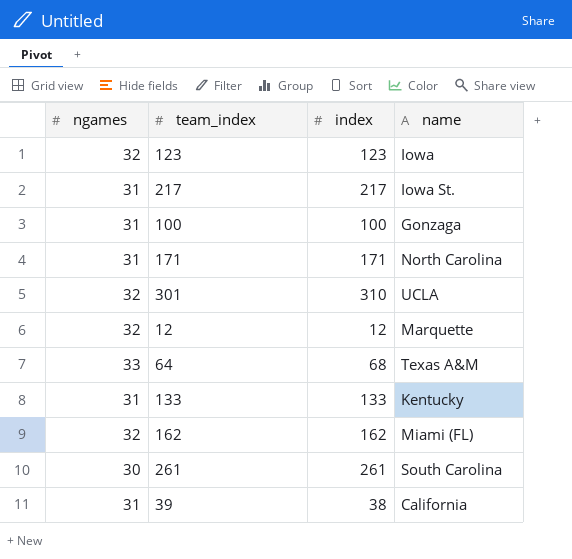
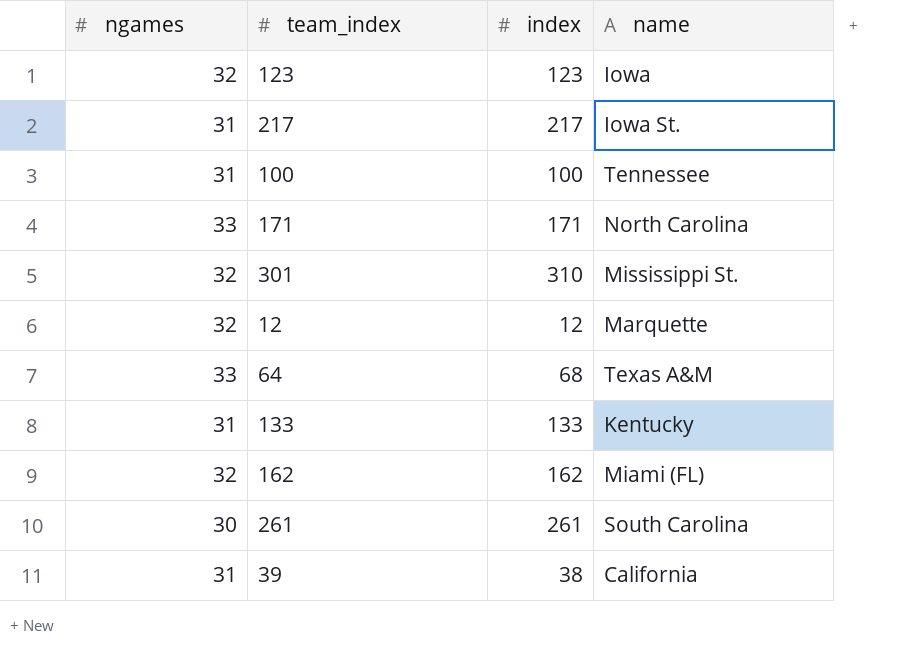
100 | name: Gonzaga -> Tennessee
171 | ngames: 31 -> 33
301 | name: UCLA -> Mississippi St.

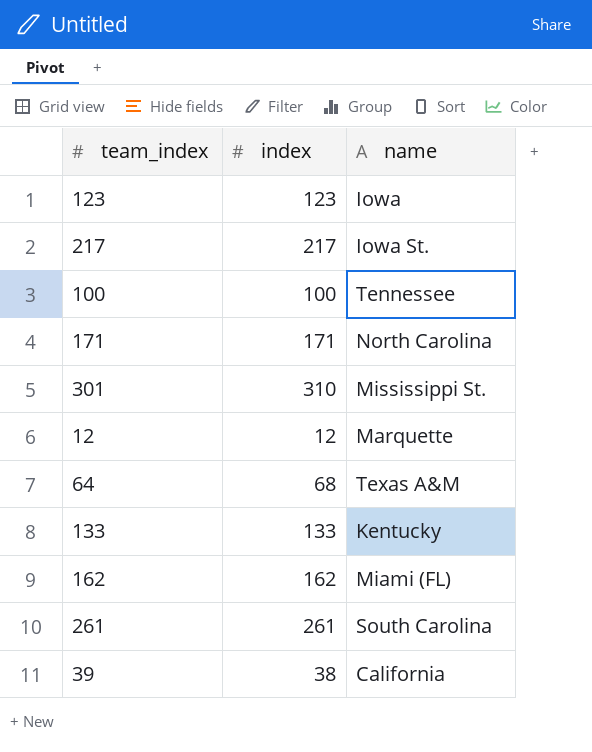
column ngames | position: 1 -> none

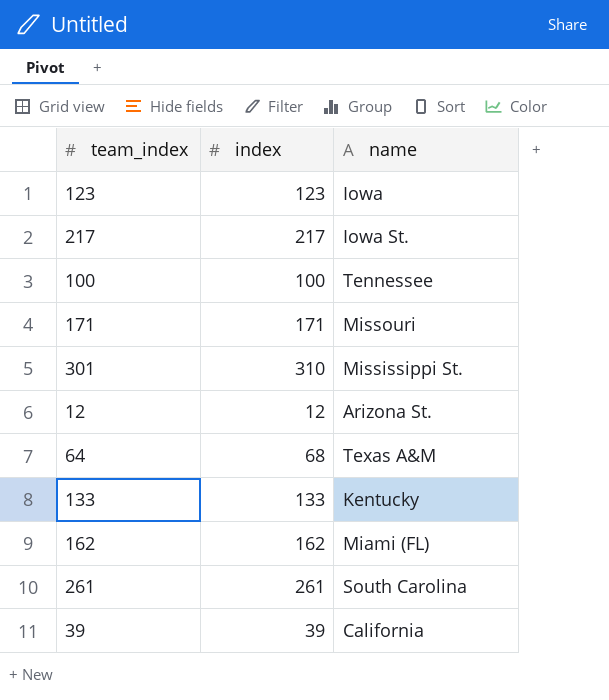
171 | name: North Carolina -> Missouri
12 | name: Marquette -> Arizona St.
39 | index: 38 -> 39

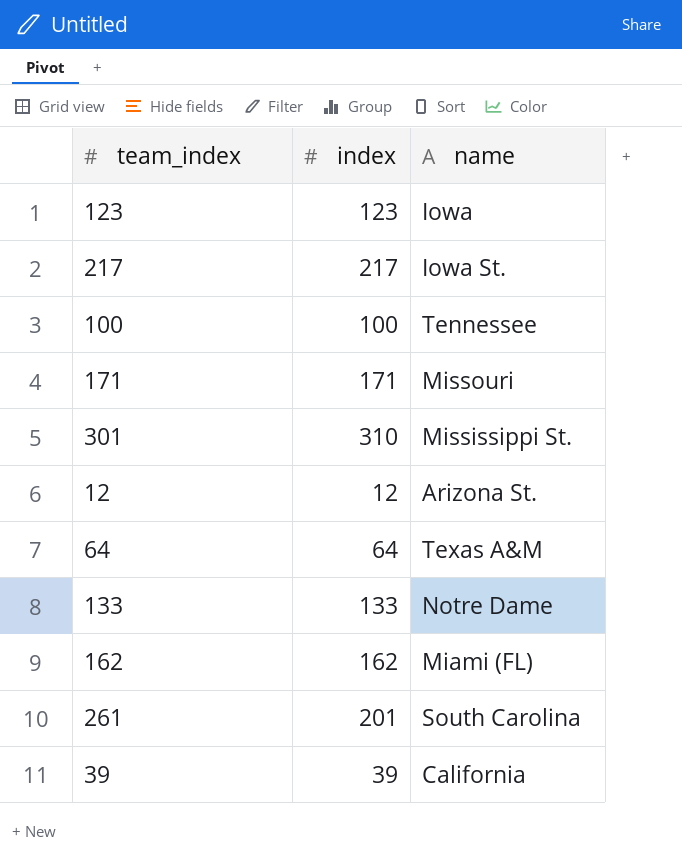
64 | index: 68 -> 64
133 | name: Kentucky -> Notre Dame
261 | index: 261 -> 201

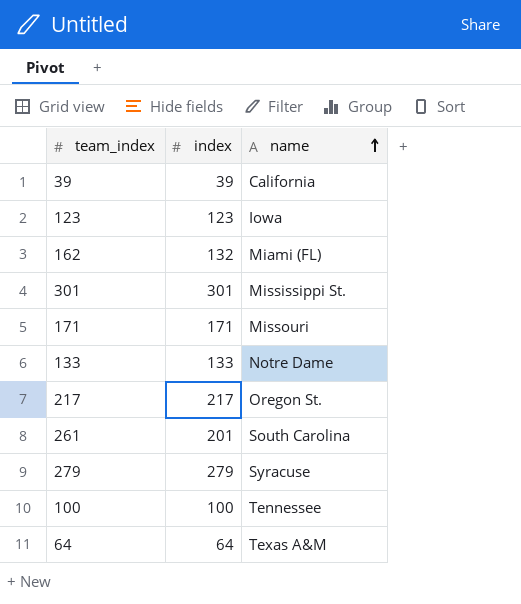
row order: none -> name ascending
row 12: 12 | Arizona St. -> none
162 | index: 162 -> 132
301 | index: 310 -> 301
217 | name: Iowa St. -> Oregon St.
row 279: none -> 279 | Syracuse

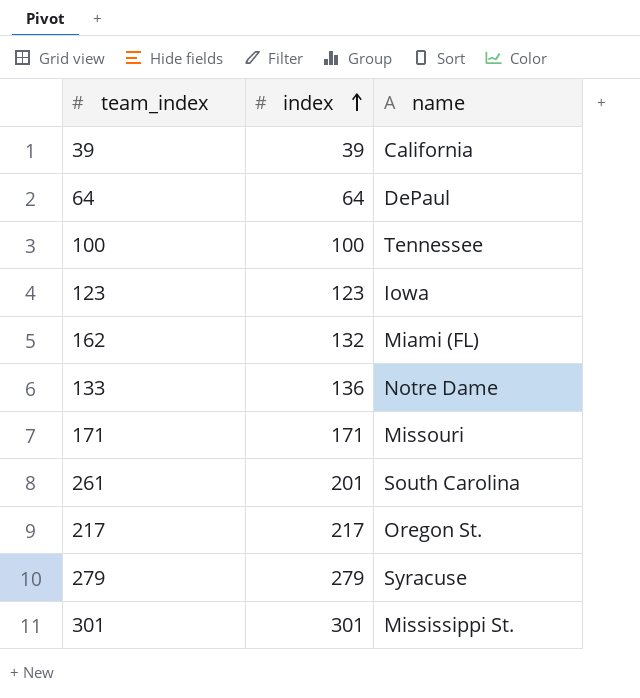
row order: name ascending -> index ascending
64 | name: Texas A&M -> DePaul
133 | index: 133 -> 136

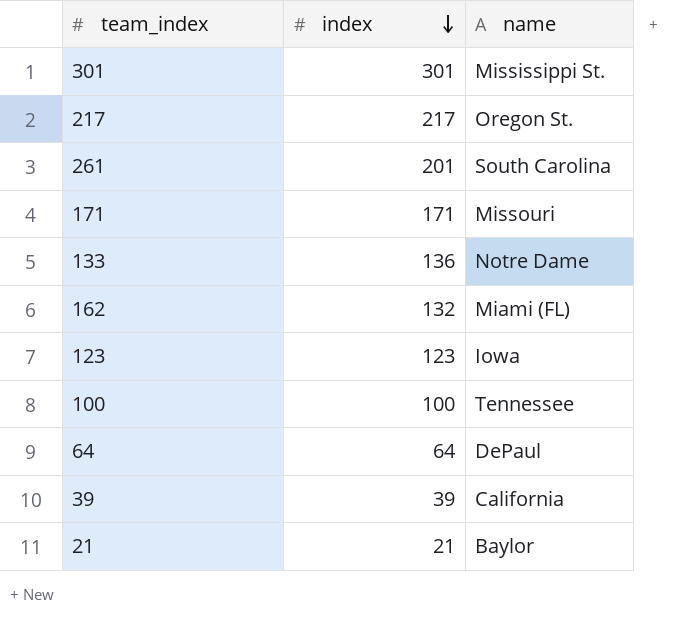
row order: index ascending -> index descending
row 279: 279 | Syracuse -> none
row 21: none -> 21 | Baylor

